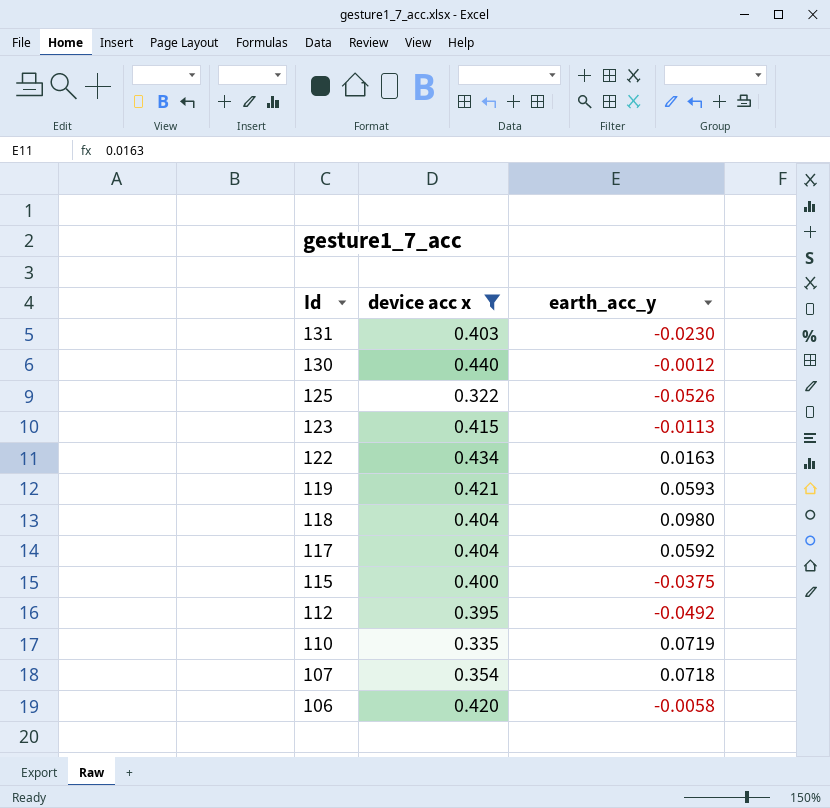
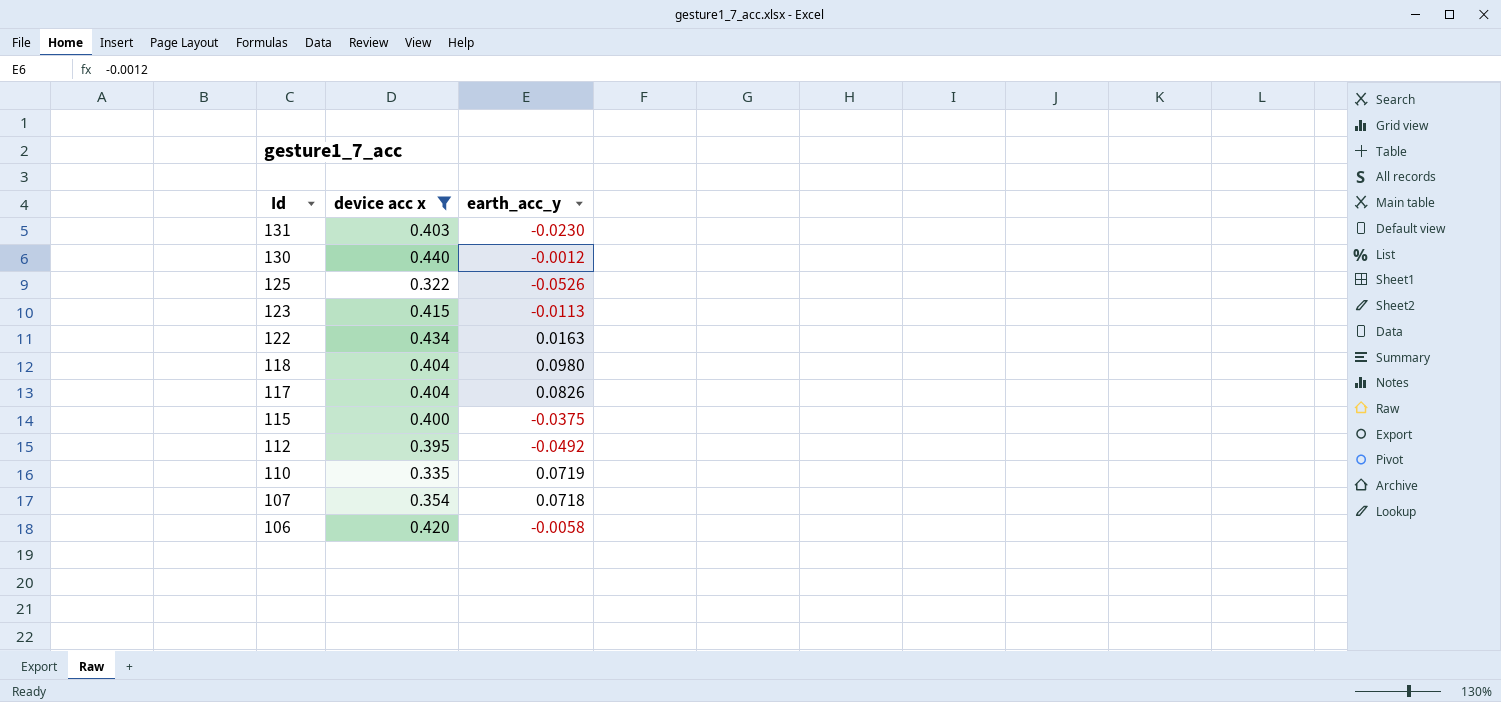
row 119: 0.421 | 0.0593 -> none
117 | earth_acc_y: 0.0592 -> 0.0826

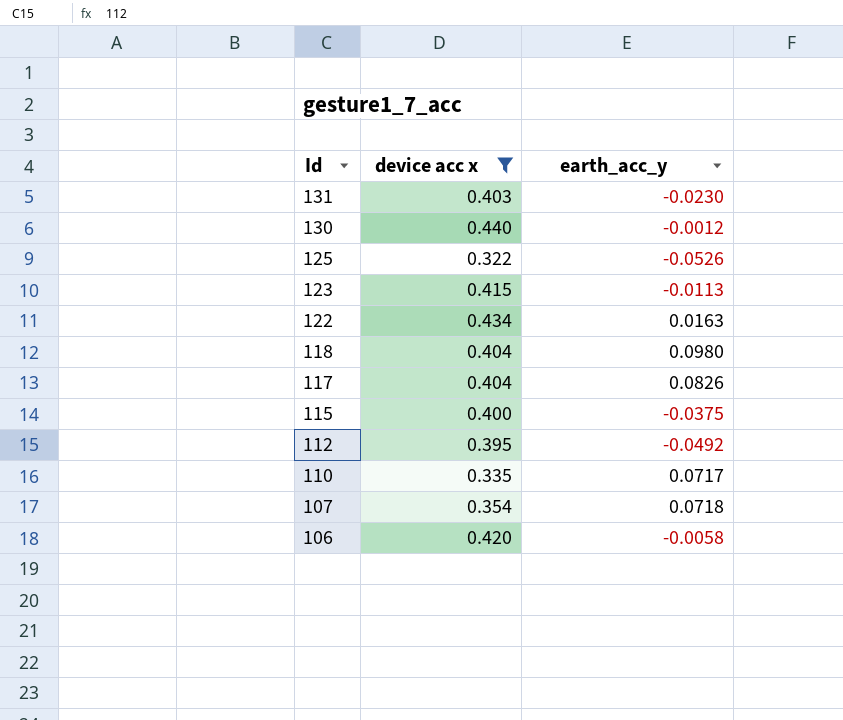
110 | earth_acc_y: 0.0719 -> 0.0717

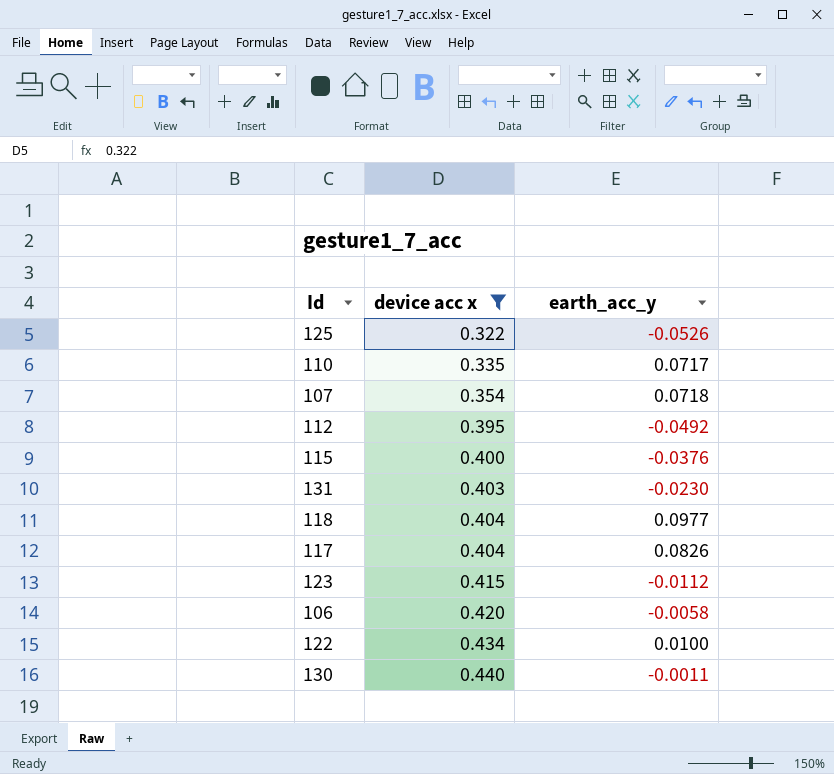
row order: Id descending -> device acc x ascending
115 | earth_acc_y: -0.0375 -> -0.0376
118 | earth_acc_y: 0.0980 -> 0.0977
123 | earth_acc_y: -0.0113 -> -0.0112
122 | earth_acc_y: 0.0163 -> 0.0100
130 | earth_acc_y: -0.0012 -> -0.0011

